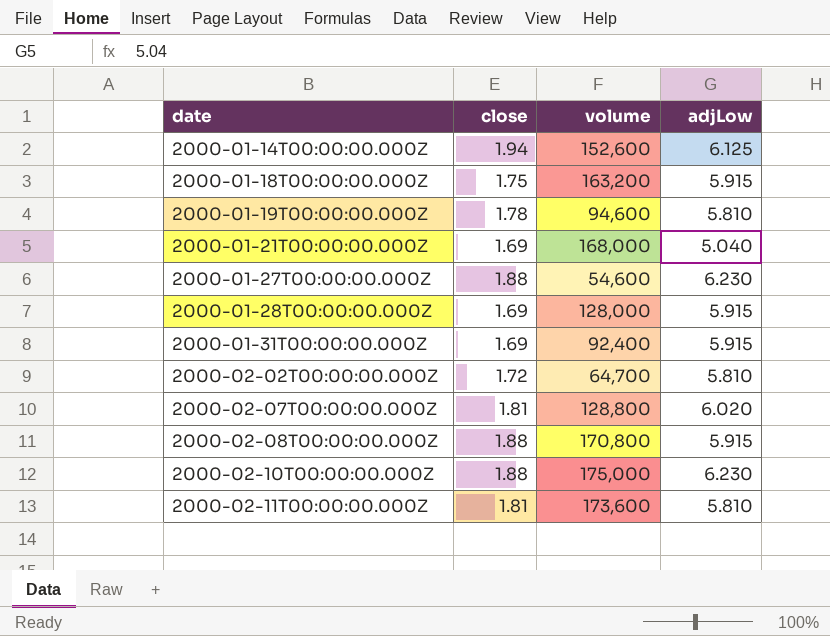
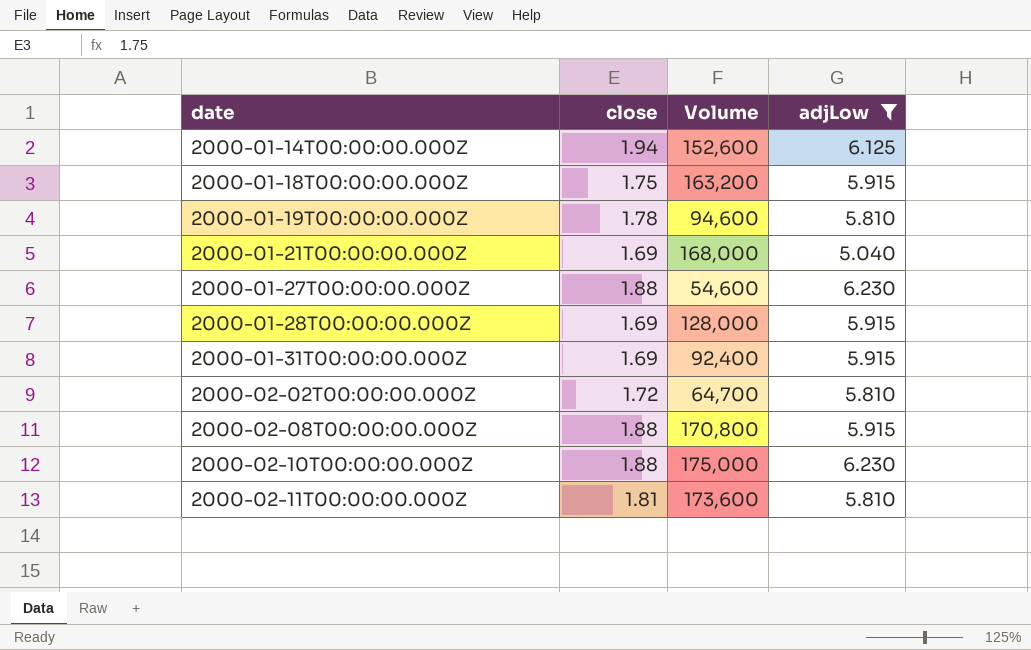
filter: none -> adjLow != 6.020
column name: volume -> Volume

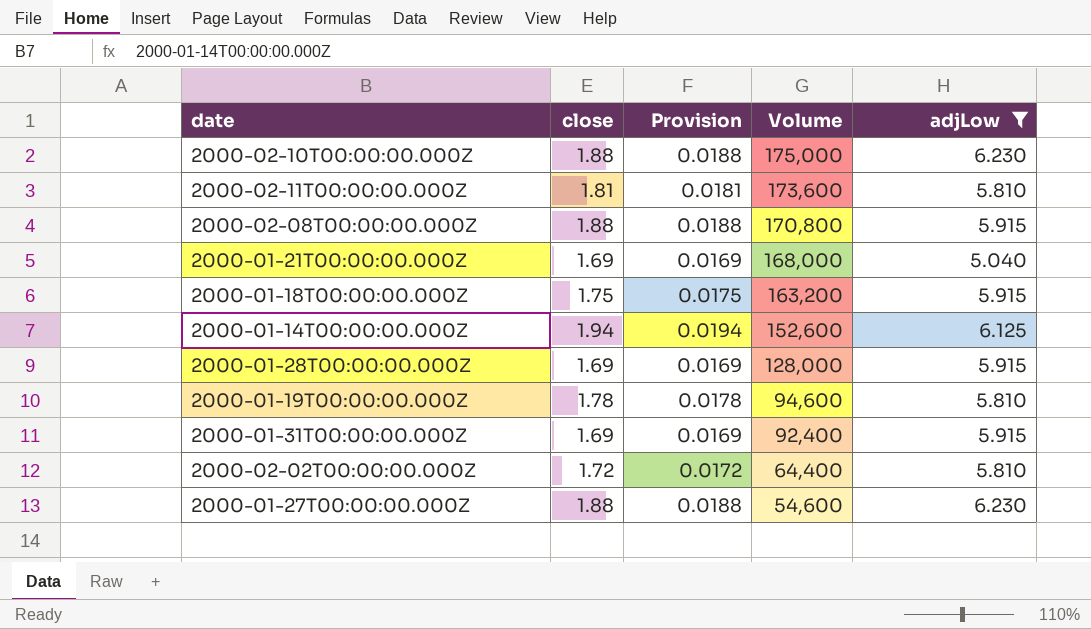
row order: date ascending -> Volume descending
column Provision | formula: none -> [close] * 0.01
2000-02-02T00:00:00.000Z | Volume: 64,700 -> 64,400

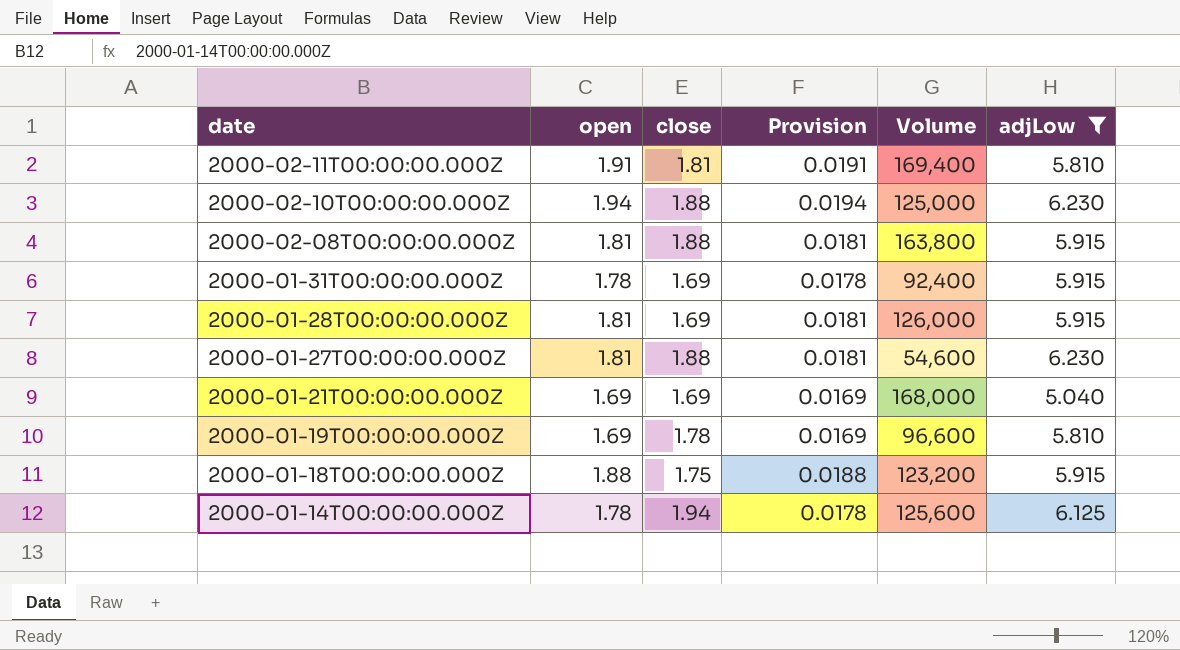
row order: Volume descending -> date descending
column open | position: none -> 2
column Provision | formula: [close] * 0.01 -> [open] * 0.01
row 2000-02-02T00:00:00.000Z: 1.72 | 0.0172 | 64,400 | 5.810 -> none
2000-02-11T00:00:00.000Z | Volume: 173,600 -> 169,400
2000-02-10T00:00:00.000Z | Volume: 175,000 -> 125,000
2000-02-08T00:00:00.000Z | Volume: 170,800 -> 163,800
2000-01-28T00:00:00.000Z | Volume: 128,000 -> 126,000
2000-01-19T00:00:00.000Z | Volume: 94,600 -> 96,600
2000-01-18T00:00:00.000Z | Volume: 163,200 -> 123,200
2000-01-14T00:00:00.000Z | Volume: 152,600 -> 125,600

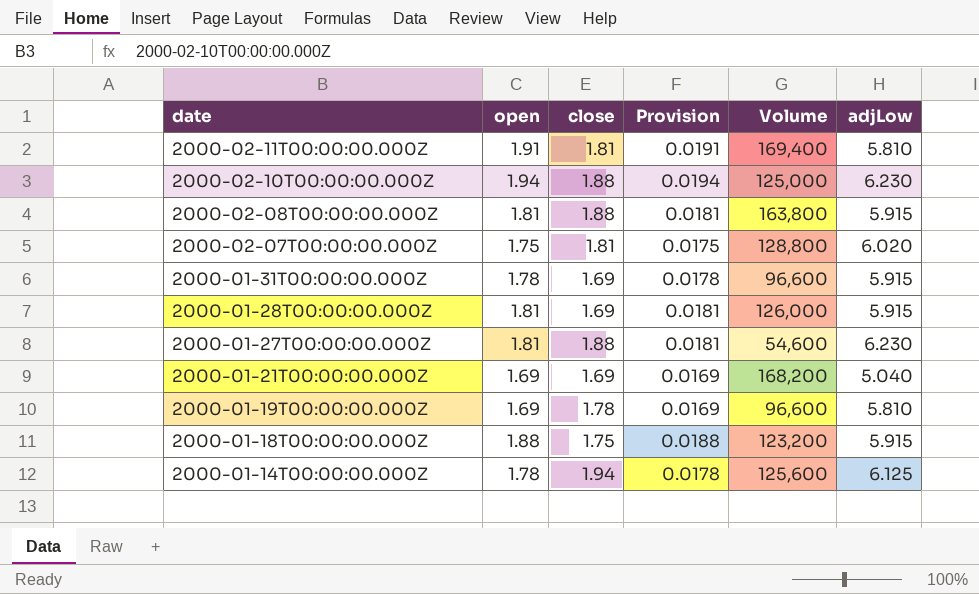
filter: adjLow != 6.020 -> none
2000-01-31T00:00:00.000Z | Volume: 92,400 -> 96,600
2000-01-21T00:00:00.000Z | Volume: 168,000 -> 168,200

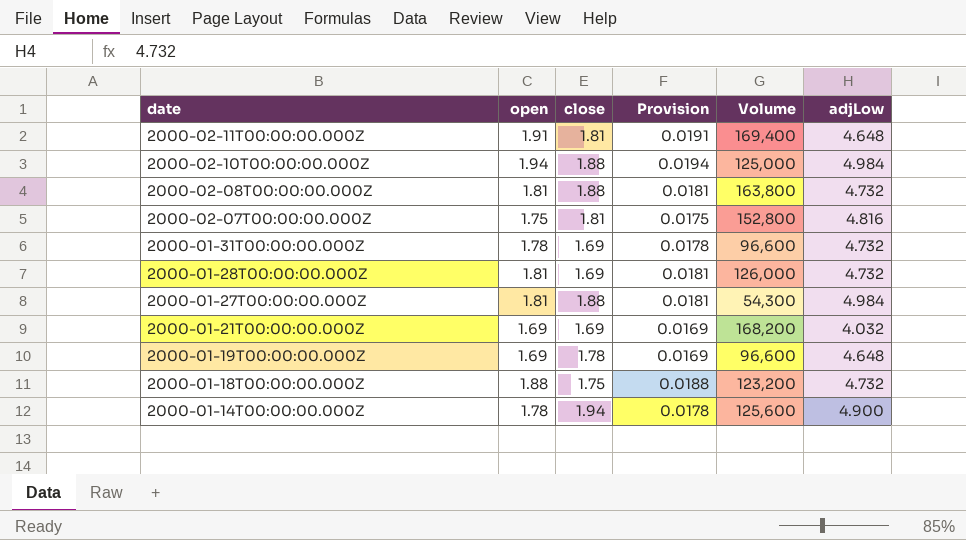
2000-02-11T00:00:00.000Z | adjLow: 5.810 -> 4.648
2000-02-10T00:00:00.000Z | adjLow: 6.230 -> 4.984
2000-02-08T00:00:00.000Z | adjLow: 5.915 -> 4.732
2000-02-07T00:00:00.000Z | Volume: 128,800 -> 152,800
2000-02-07T00:00:00.000Z | adjLow: 6.020 -> 4.816
2000-01-31T00:00:00.000Z | adjLow: 5.915 -> 4.732
2000-01-28T00:00:00.000Z | adjLow: 5.915 -> 4.732
2000-01-27T00:00:00.000Z | Volume: 54,600 -> 54,300
2000-01-27T00:00:00.000Z | adjLow: 6.230 -> 4.984
2000-01-21T00:00:00.000Z | adjLow: 5.040 -> 4.032
2000-01-19T00:00:00.000Z | adjLow: 5.810 -> 4.648
2000-01-18T00:00:00.000Z | adjLow: 5.915 -> 4.732
2000-01-14T00:00:00.000Z | adjLow: 6.125 -> 4.900

